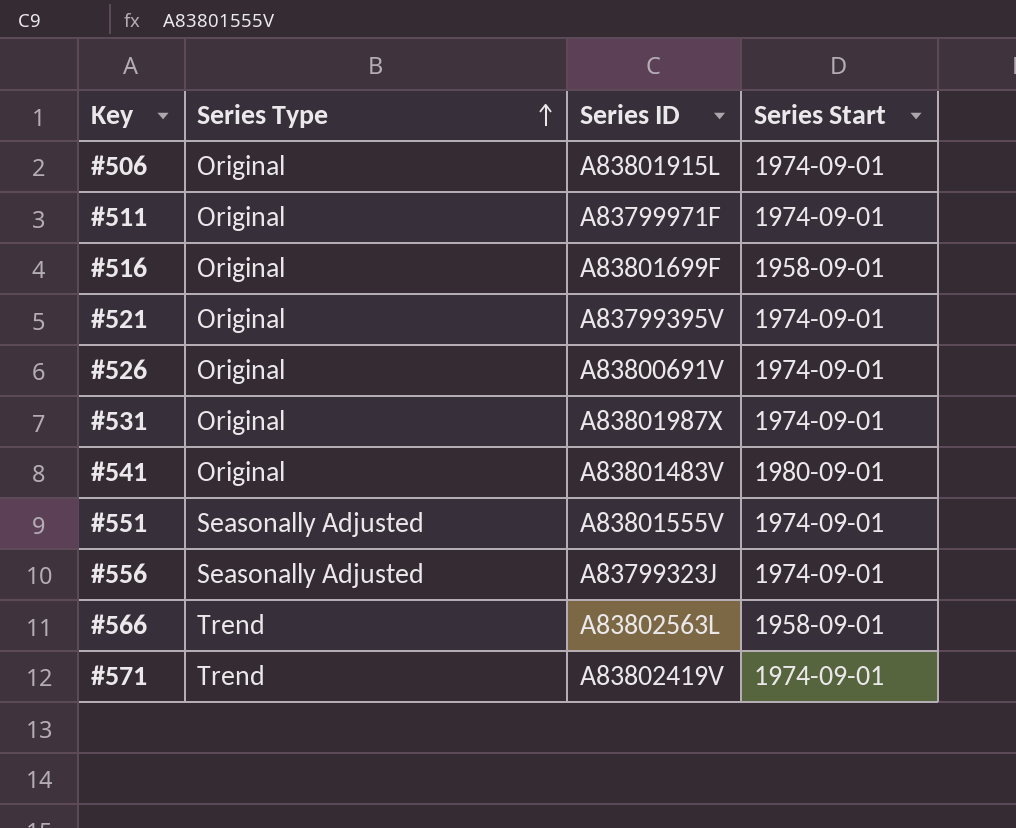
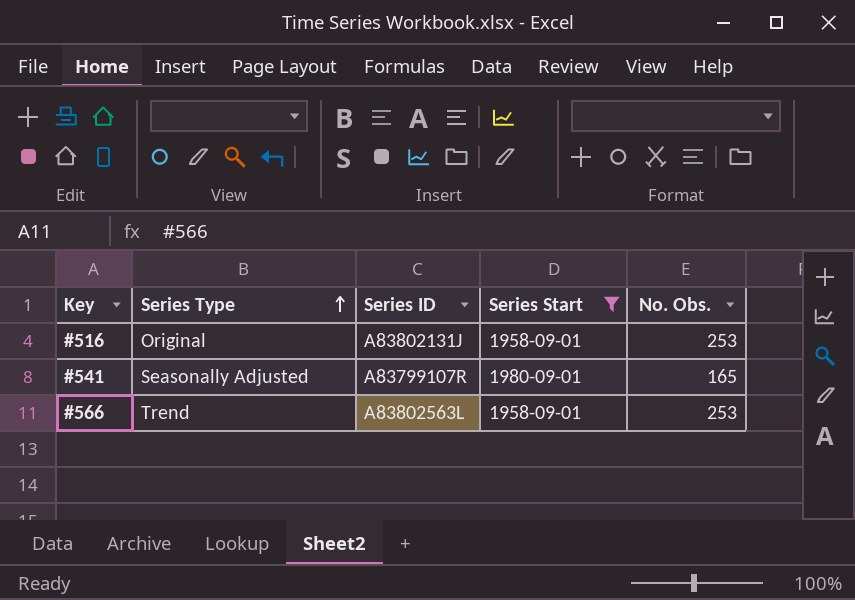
filter: none -> Series Start != 1974-09-01
column No. Obs. | position: none -> 5
#516 | Series ID: A83801699F -> A83802131J
#541 | Series Type: Original -> Seasonally Adjusted
#541 | Series ID: A83801483V -> A83799107R

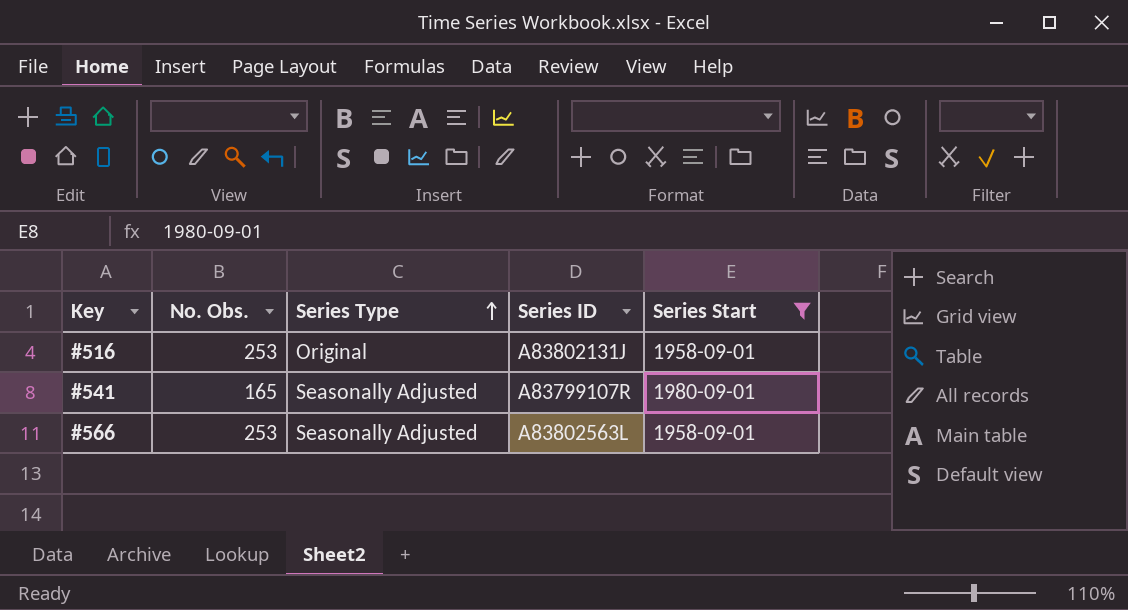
column No. Obs. | position: 5 -> 2
#566 | Series Type: Trend -> Seasonally Adjusted

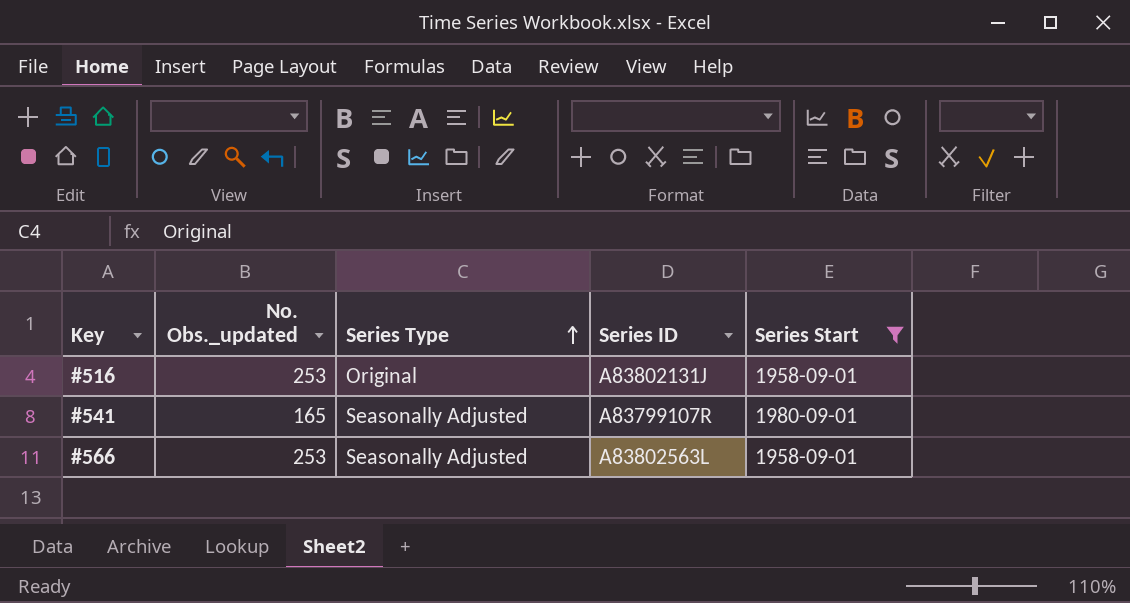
column name: No. Obs. -> No. Obs._updated

